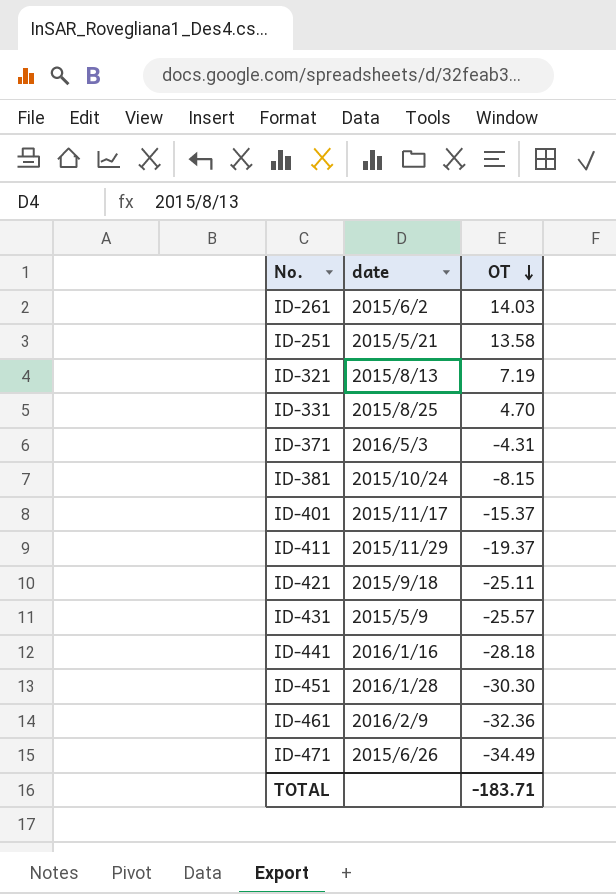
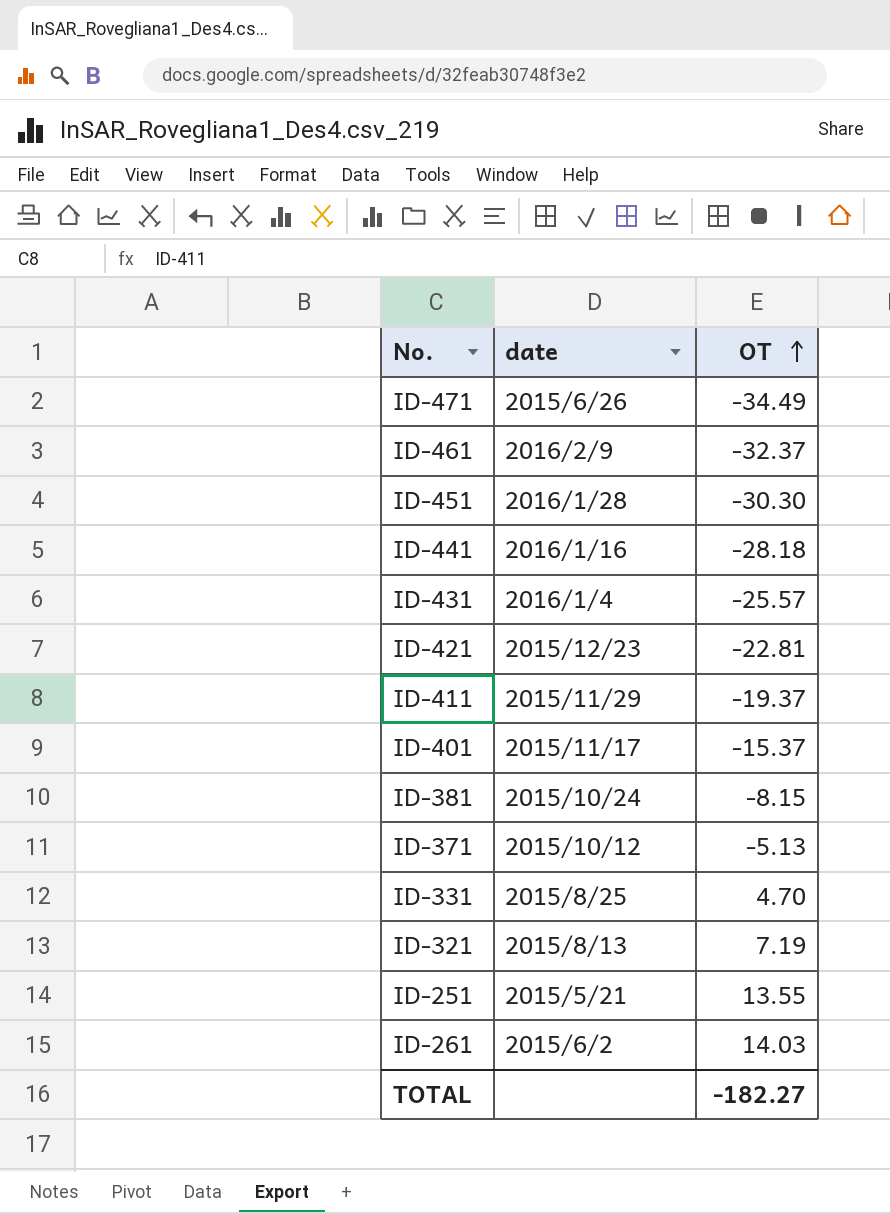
row order: OT descending -> OT ascending
ID-461 | OT: -32.36 -> -32.37
ID-431 | date: 2015/5/9 -> 2016/1/4
ID-421 | date: 2015/9/18 -> 2015/12/23
ID-421 | OT: -25.11 -> -22.81
ID-371 | date: 2016/5/3 -> 2015/10/12
ID-371 | OT: -4.31 -> -5.13
ID-251 | OT: 13.58 -> 13.55
TOTAL | OT: -183.71 -> -182.27

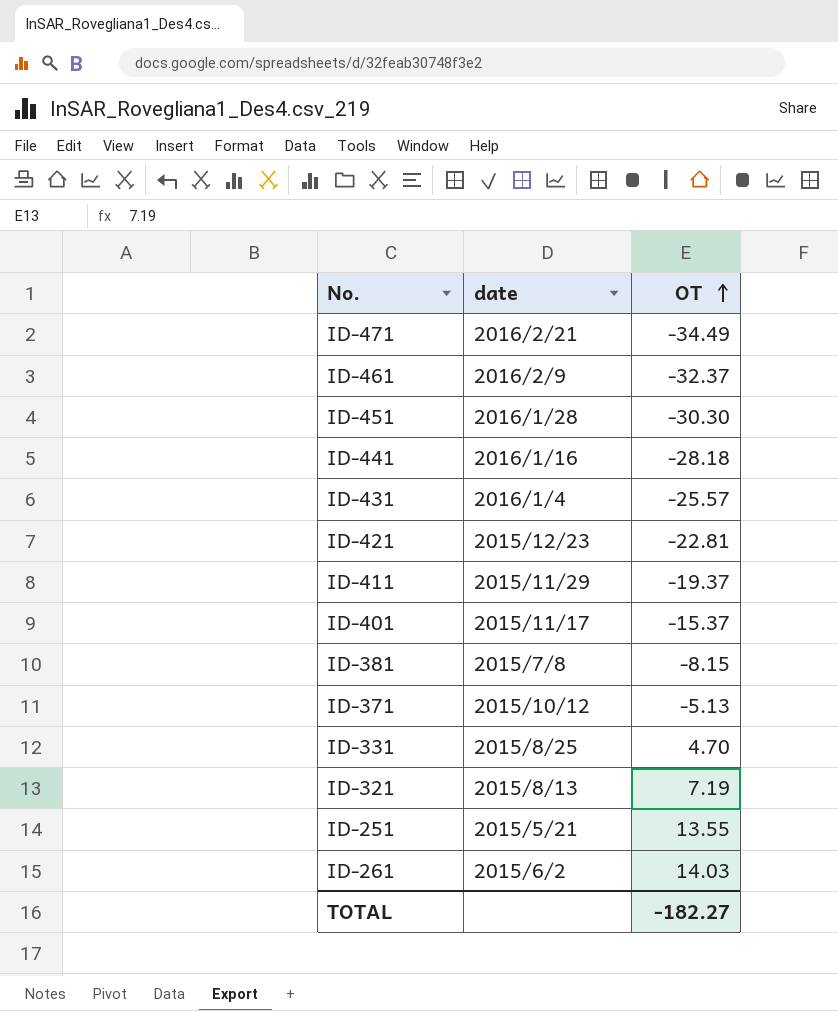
ID-471 | date: 2015/6/26 -> 2016/2/21
ID-381 | date: 2015/10/24 -> 2015/7/8

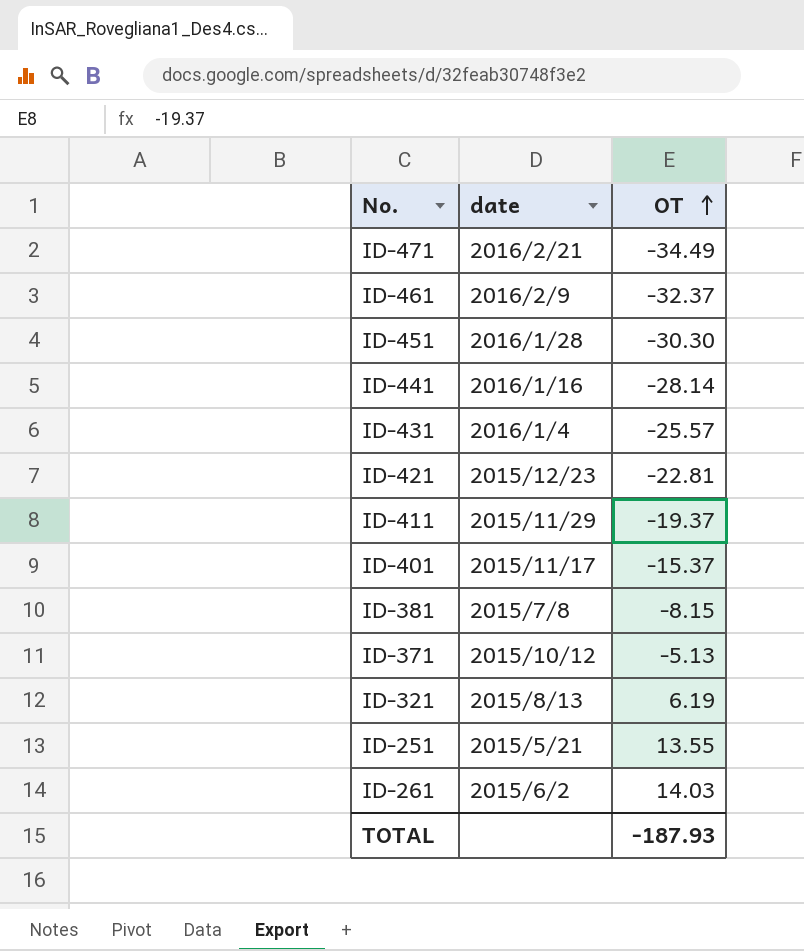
row ID-331: 2015/8/25 | 4.70 -> none
ID-441 | OT: -28.18 -> -28.14
ID-321 | OT: 7.19 -> 6.19
TOTAL | OT: -182.27 -> -187.93

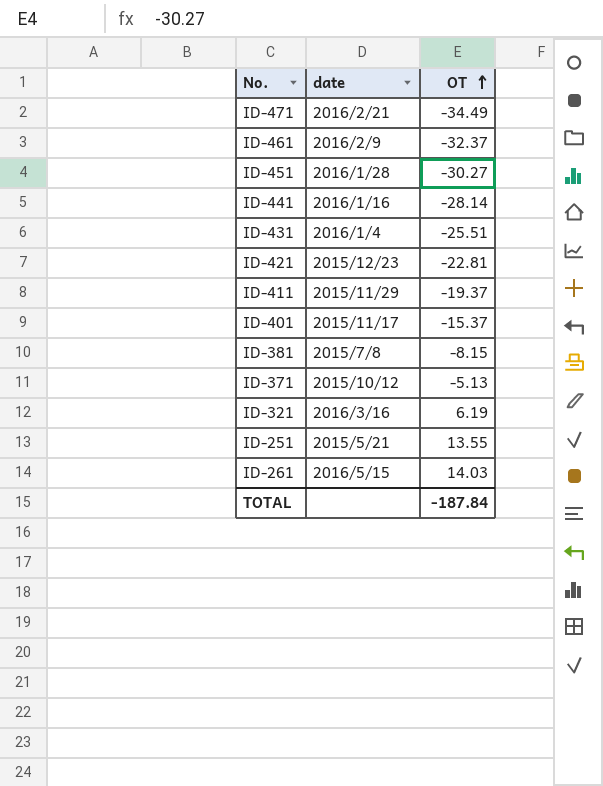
ID-451 | OT: -30.30 -> -30.27
ID-431 | OT: -25.57 -> -25.51
ID-321 | date: 2015/8/13 -> 2016/3/16
ID-261 | date: 2015/6/2 -> 2016/5/15
TOTAL | OT: -187.93 -> -187.84

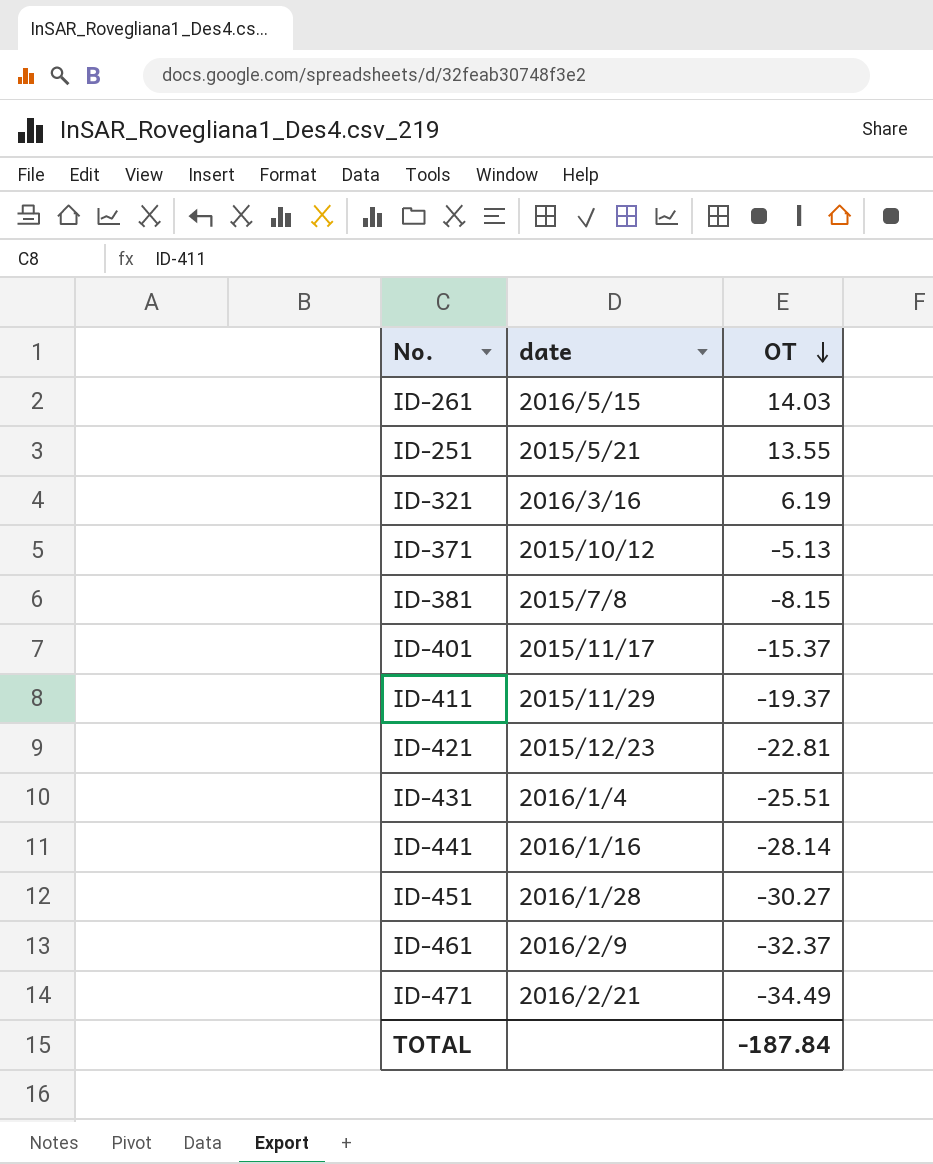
row order: OT ascending -> OT descending

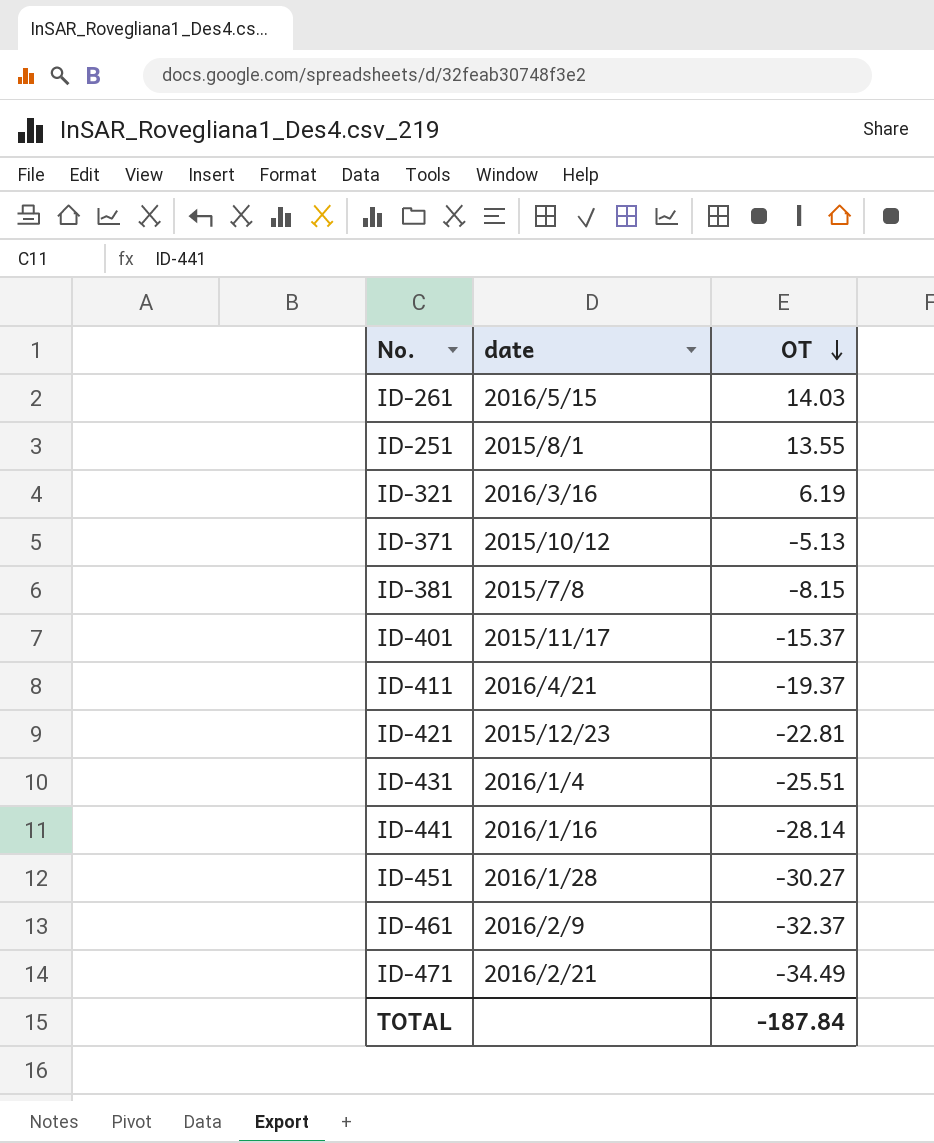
ID-251 | date: 2015/5/21 -> 2015/8/1
ID-411 | date: 2015/11/29 -> 2016/4/21

